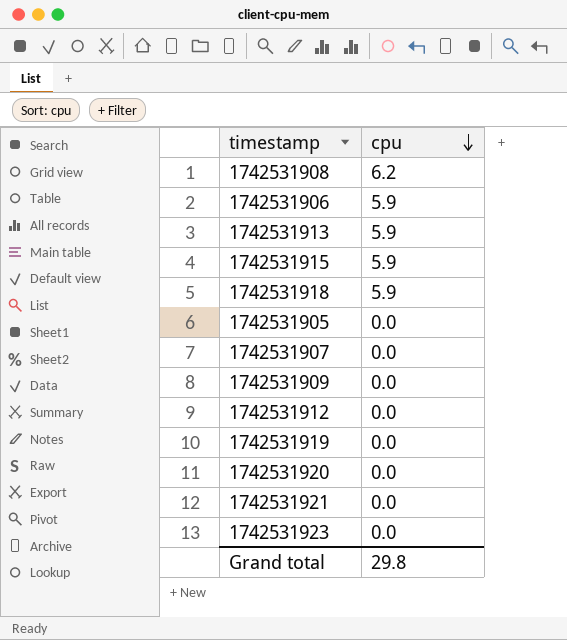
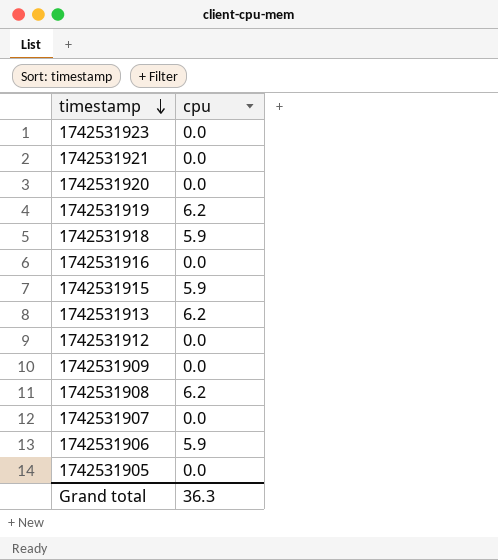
row order: cpu descending -> timestamp descending
1742531919 | cpu: 0.0 -> 6.2
row 1742531916: none -> 0.0
1742531913 | cpu: 5.9 -> 6.2
Grand total | cpu: 29.8 -> 36.3

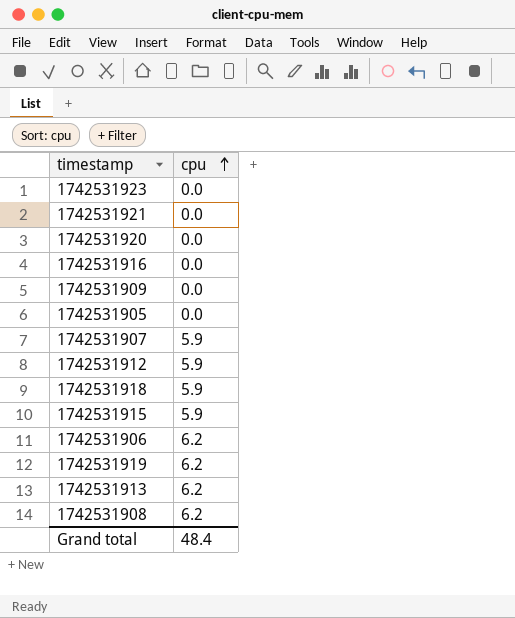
row order: timestamp descending -> cpu ascending
1742531907 | cpu: 0.0 -> 5.9
1742531912 | cpu: 0.0 -> 5.9
1742531906 | cpu: 5.9 -> 6.2
Grand total | cpu: 36.3 -> 48.4

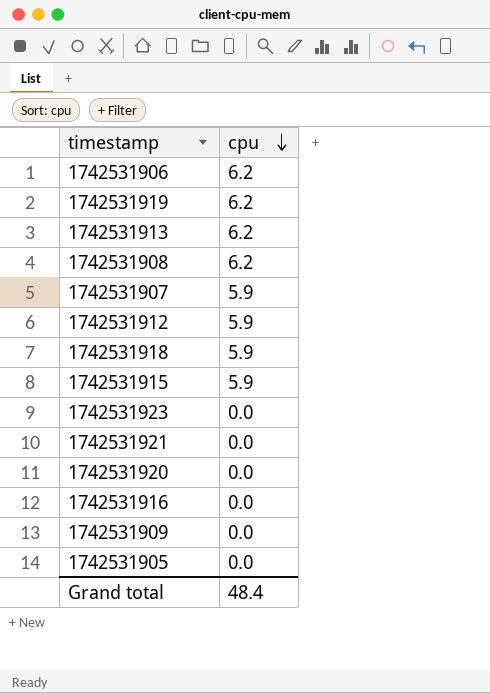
row order: cpu ascending -> cpu descending

